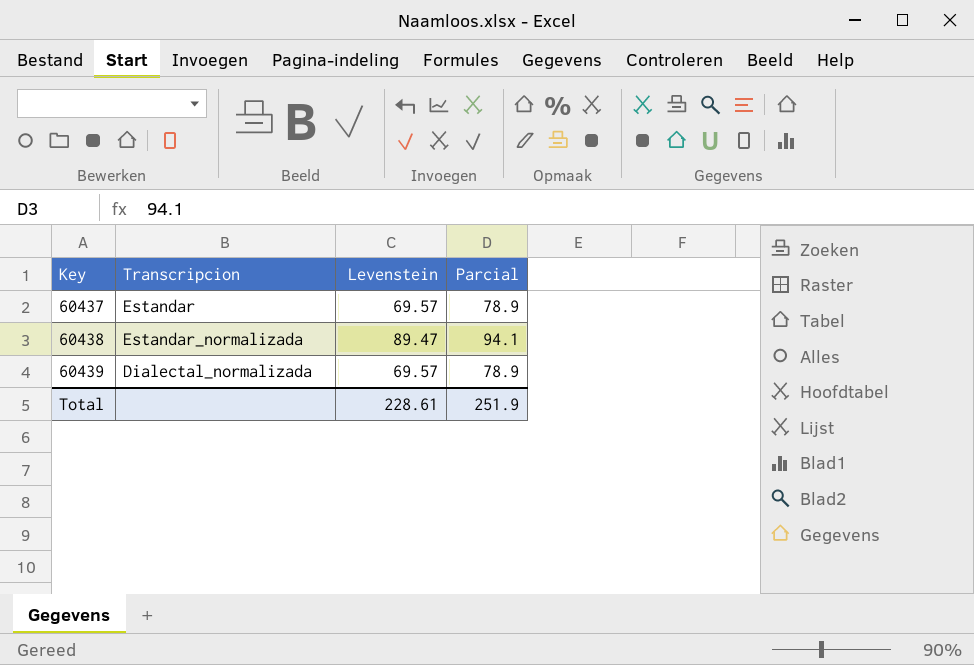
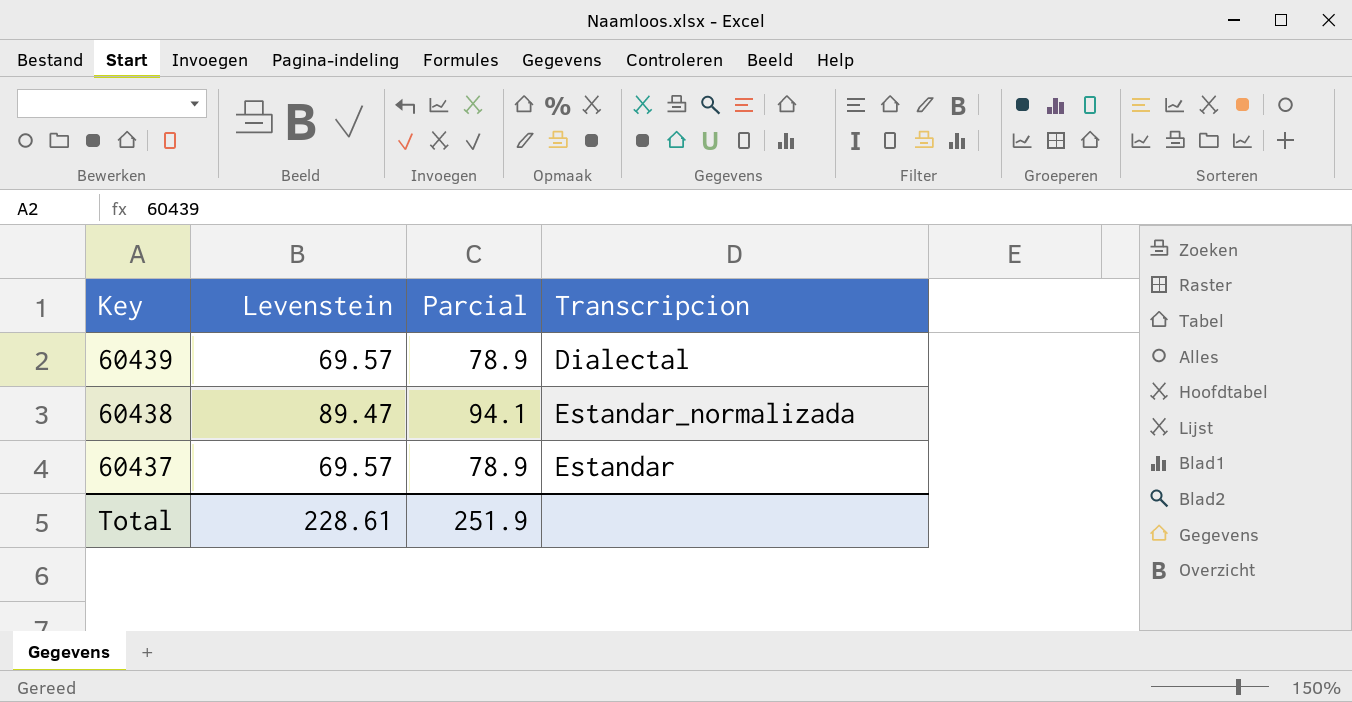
row order: Key ascending -> Key descending
column Transcripcion | position: 2 -> 4
60439 | Transcripcion: Dialectal_normalizada -> Dialectal

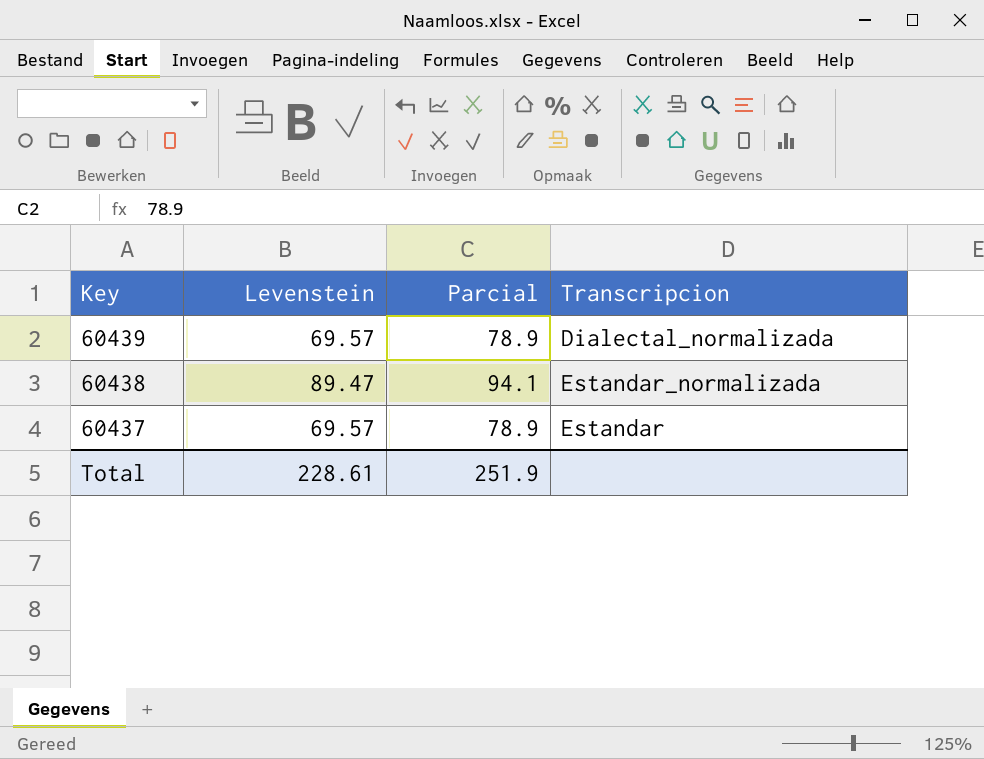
60439 | Transcripcion: Dialectal -> Dialectal_normalizada

